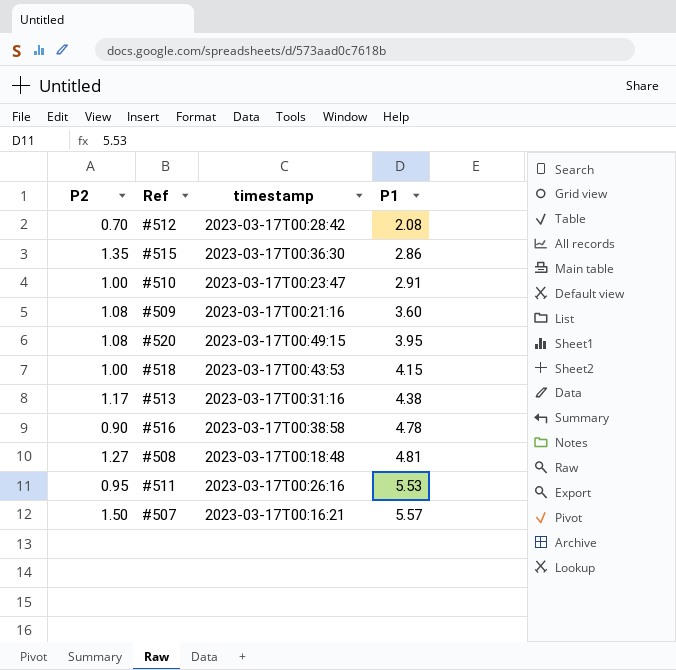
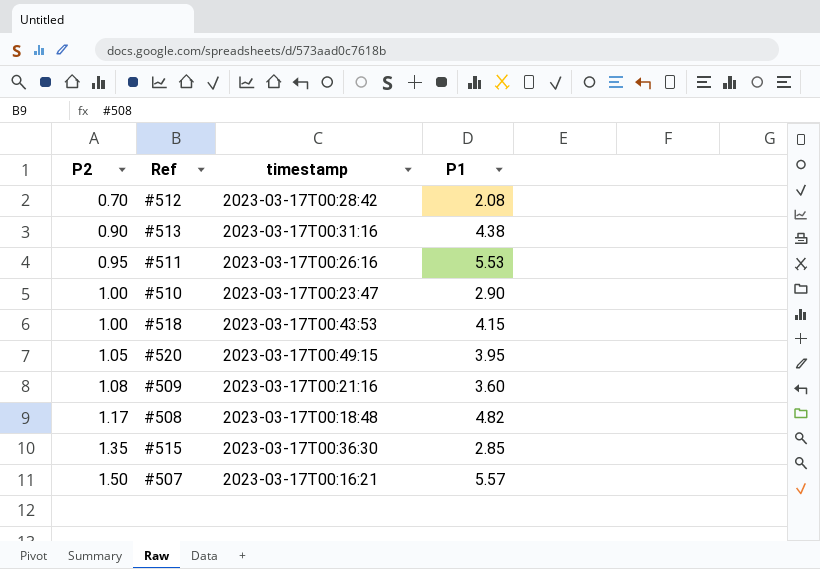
row order: P1 ascending -> P2 ascending
row #516: 0.90 | 2023-03-17T00:38:58 | 4.78 -> none
#513 | P2: 1.17 -> 0.90
#510 | P1: 2.91 -> 2.90
#520 | P2: 1.08 -> 1.05
#508 | P2: 1.27 -> 1.17
#508 | P1: 4.81 -> 4.82
#515 | P1: 2.86 -> 2.85

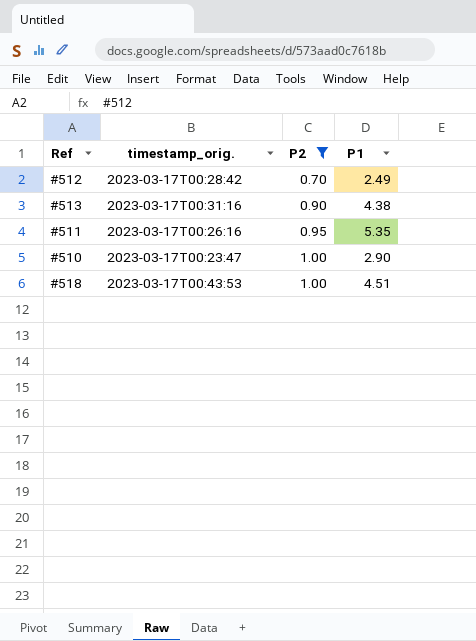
filter: none -> P2 <= 1.00
column name: timestamp -> timestamp_orig.
column P2 | position: 1 -> 3
#512 | P1: 2.08 -> 2.49
#511 | P1: 5.53 -> 5.35
#518 | P1: 4.15 -> 4.51

